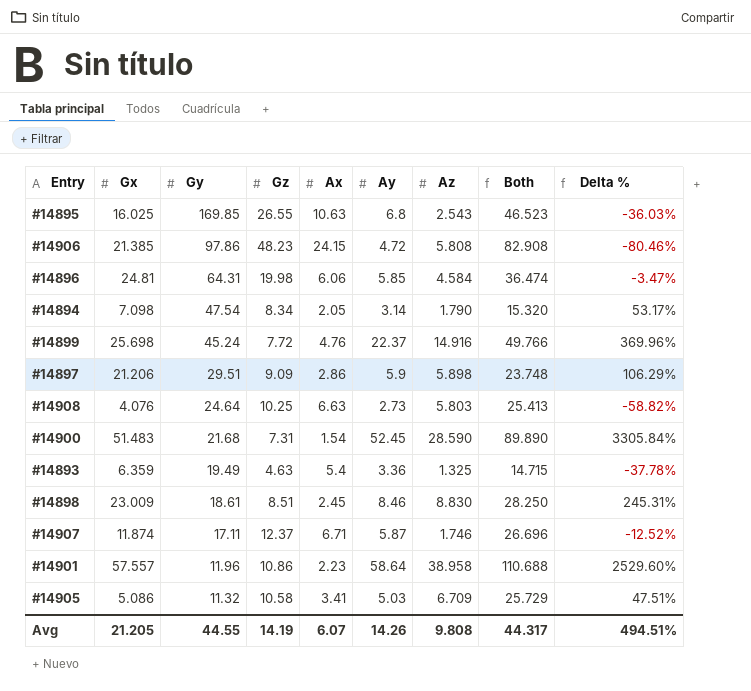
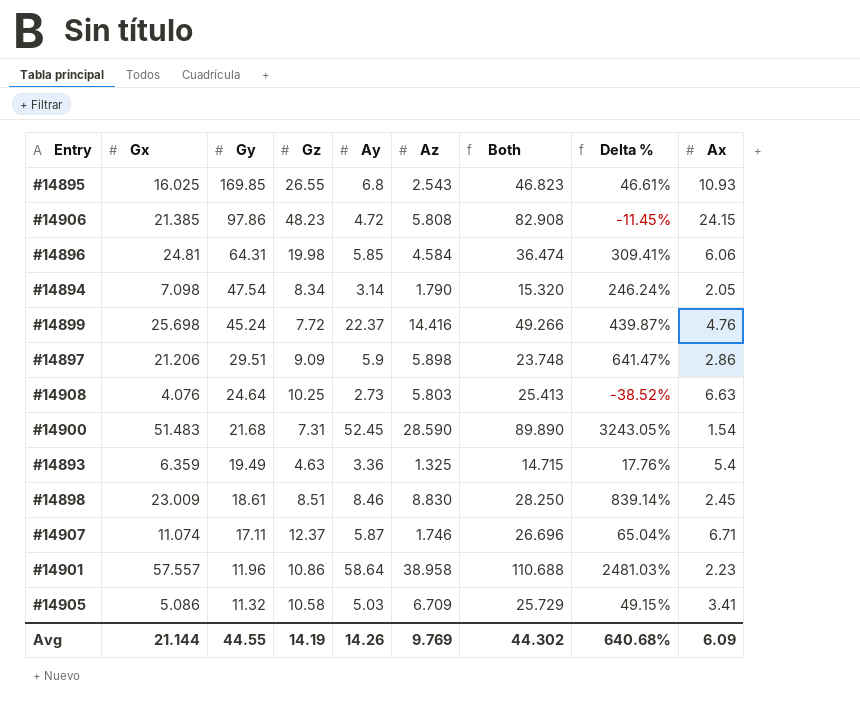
column Delta % | formula: ([Ay] - [Ax]) / [Ax] -> ([Gx] - [Ax]) / [Ax]
column Ax | position: 5 -> 9
#14895 | Both: 46.523 -> 46.823
#14895 | Ax: 10.63 -> 10.93
#14899 | Az: 14.916 -> 14.416
#14899 | Both: 49.766 -> 49.266
#14907 | Gx: 11.874 -> 11.074
Avg | Gx: 21.205 -> 21.144
Avg | Az: 9.808 -> 9.769
Avg | Both: 44.317 -> 44.302
Avg | Delta %: 494.51% -> 640.68%
Avg | Ax: 6.07 -> 6.09

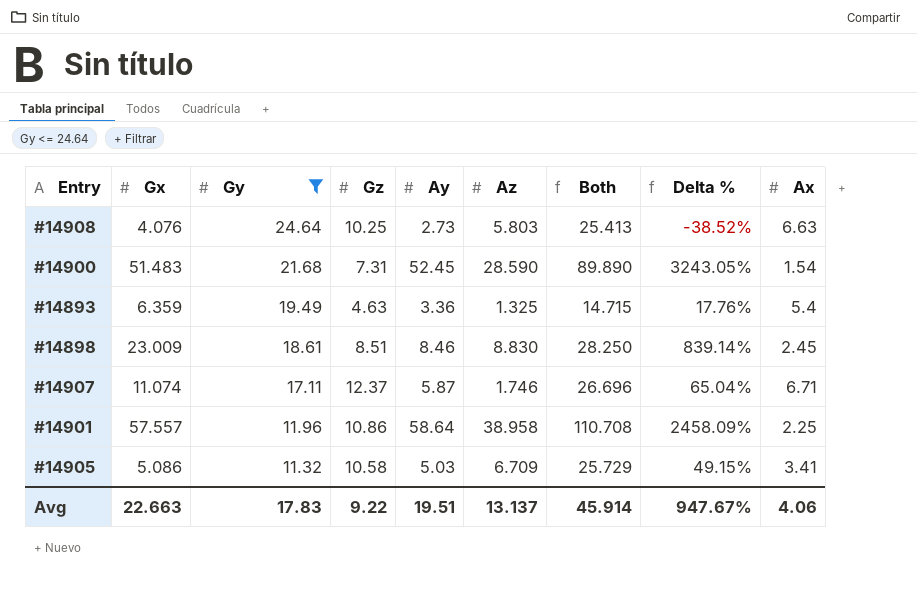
filter: none -> Gy <= 24.64
#14901 | Both: 110.688 -> 110.708
#14901 | Delta %: 2481.03% -> 2458.09%
#14901 | Ax: 2.23 -> 2.25
Avg | Gx: 21.144 -> 22.663
Avg | Gy: 44.55 -> 17.83
Avg | Gz: 14.19 -> 9.22
Avg | Ay: 14.26 -> 19.51
Avg | Az: 9.769 -> 13.137
Avg | Both: 44.302 -> 45.914
Avg | Delta %: 640.68% -> 947.67%
Avg | Ax: 6.09 -> 4.06

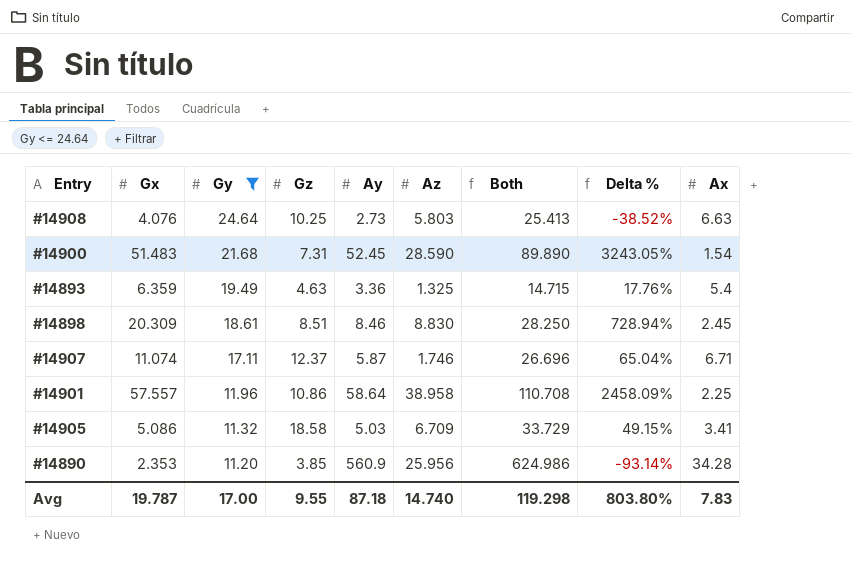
#14898 | Gx: 23.009 -> 20.309
#14898 | Delta %: 839.14% -> 728.94%
#14905 | Gz: 10.58 -> 18.58
#14905 | Both: 25.729 -> 33.729
row #14890: none -> 2.353 | 11.20 | 3.85 | 560.9 | 25.956 | 624.986 | -93.14% | 34.28
Avg | Gx: 22.663 -> 19.787
Avg | Gy: 17.83 -> 17.00
Avg | Gz: 9.22 -> 9.55
Avg | Ay: 19.51 -> 87.18
Avg | Az: 13.137 -> 14.740
Avg | Both: 45.914 -> 119.298
Avg | Delta %: 947.67% -> 803.80%
Avg | Ax: 4.06 -> 7.83

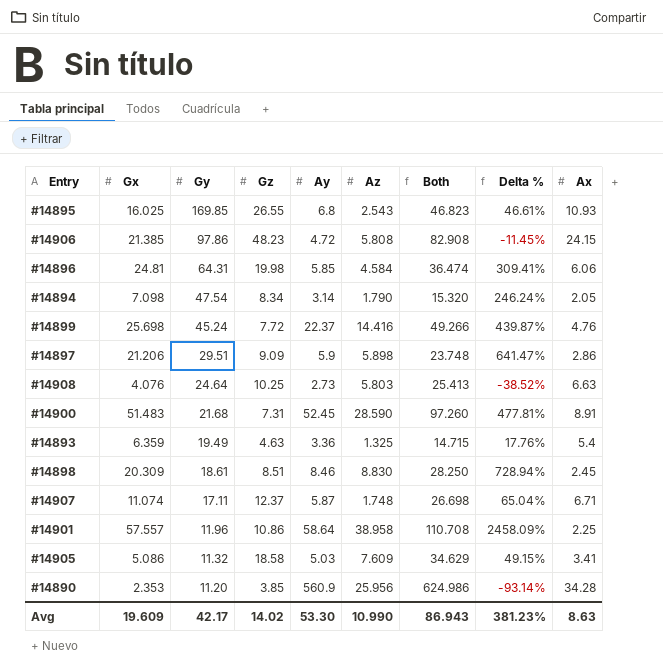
filter: Gy <= 24.64 -> none
#14900 | Both: 89.890 -> 97.260
#14900 | Delta %: 3243.05% -> 477.81%
#14900 | Ax: 1.54 -> 8.91
#14907 | Az: 1.746 -> 1.748
#14907 | Both: 26.696 -> 26.698
#14905 | Az: 6.709 -> 7.609
#14905 | Both: 33.729 -> 34.629
Avg | Gx: 19.787 -> 19.609
Avg | Gy: 17.00 -> 42.17
Avg | Gz: 9.55 -> 14.02
Avg | Ay: 87.18 -> 53.30
Avg | Az: 14.740 -> 10.990
Avg | Both: 119.298 -> 86.943
Avg | Delta %: 803.80% -> 381.23%
Avg | Ax: 7.83 -> 8.63

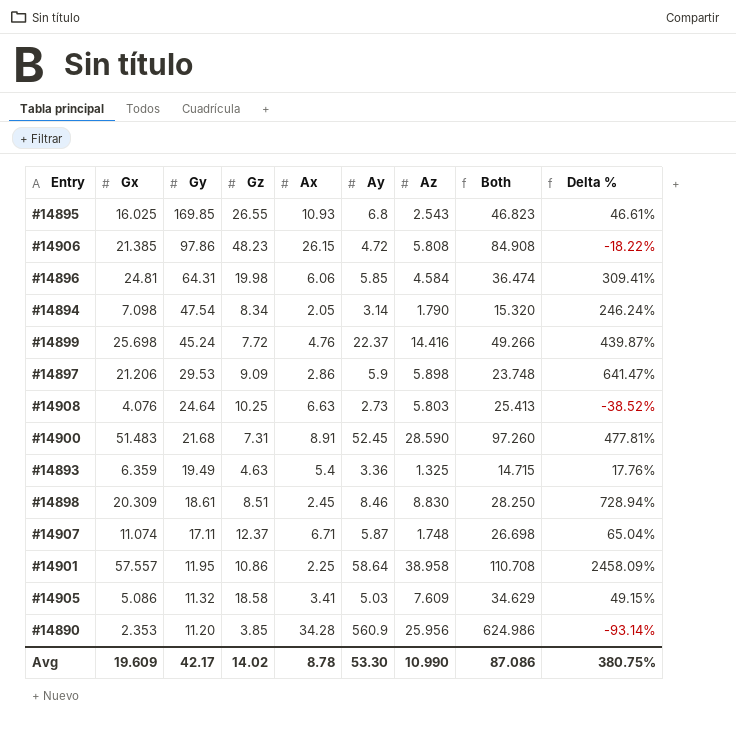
column Ax | position: 9 -> 5
#14906 | Ax: 24.15 -> 26.15
#14906 | Both: 82.908 -> 84.908
#14906 | Delta %: -11.45% -> -18.22%
#14897 | Gy: 29.51 -> 29.53
#14901 | Gy: 11.96 -> 11.95
Avg | Ax: 8.63 -> 8.78
Avg | Both: 86.943 -> 87.086
Avg | Delta %: 381.23% -> 380.75%

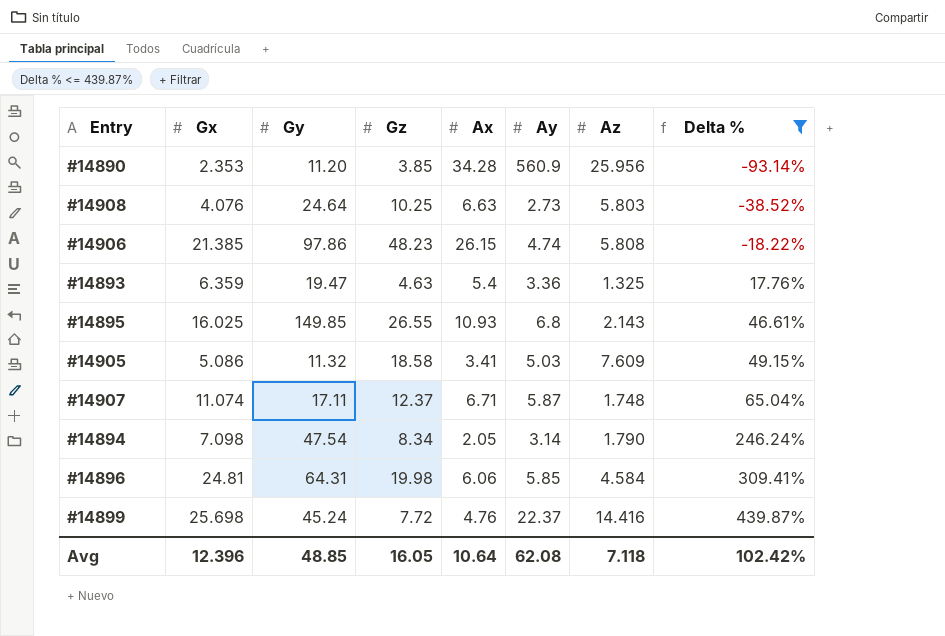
filter: none -> Delta % <= 439.87%
row order: Gy descending -> Delta % ascending
column Both | formula: [Gz] + [Ax] + [Ay] + [Az] -> none
#14906 | Ay: 4.72 -> 4.74
#14893 | Gy: 19.49 -> 19.47
#14895 | Gy: 169.85 -> 149.85
#14895 | Az: 2.543 -> 2.143
Avg | Gx: 19.609 -> 12.396
Avg | Gy: 42.17 -> 48.85
Avg | Gz: 14.02 -> 16.05
Avg | Ax: 8.78 -> 10.64
Avg | Ay: 53.30 -> 62.08
Avg | Az: 10.990 -> 7.118
Avg | Delta %: 380.75% -> 102.42%

